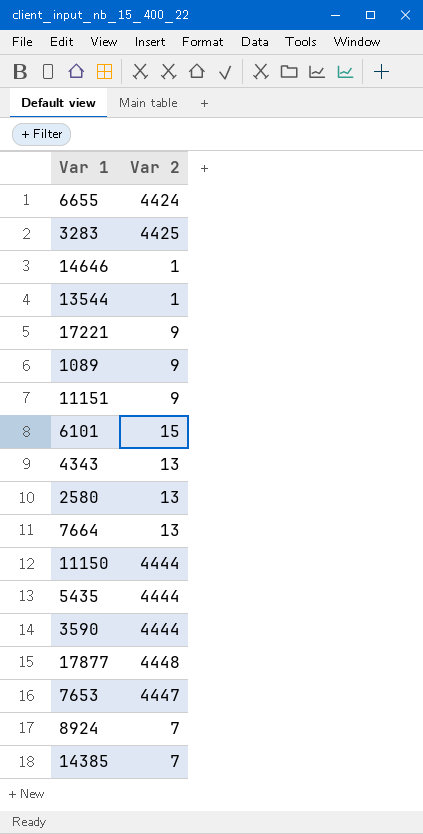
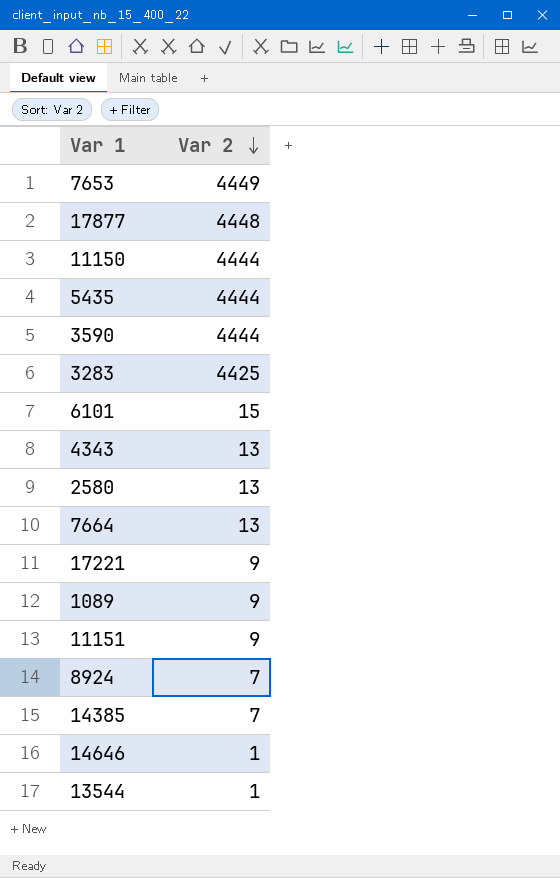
row order: none -> Var 2 descending
row 6655: 4424 -> none
7653 | Var 2: 4447 -> 4449

